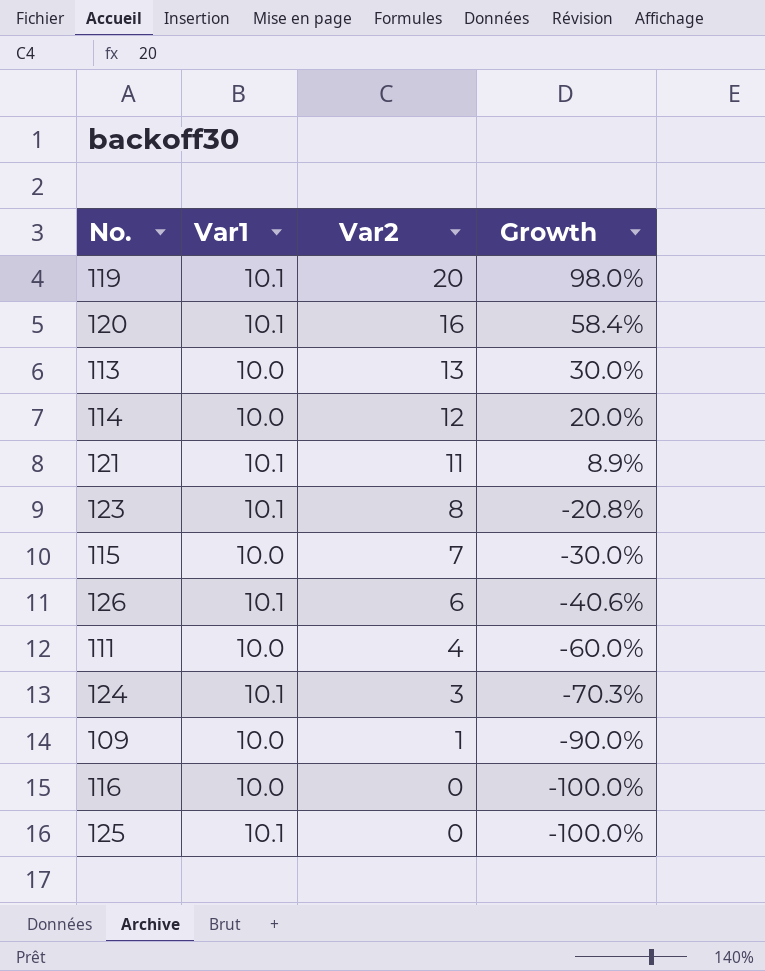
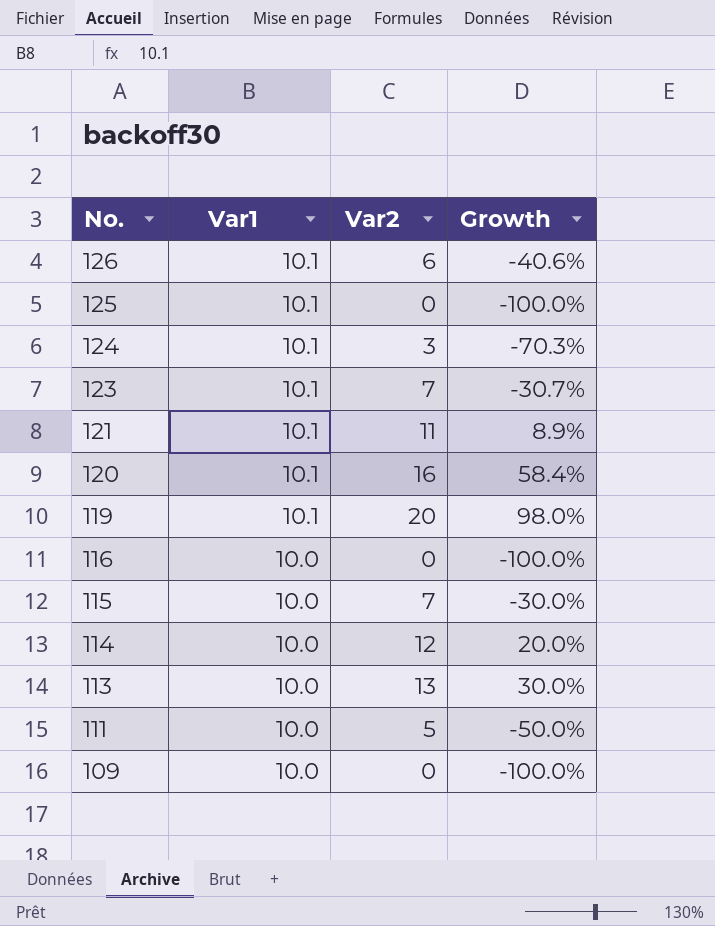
row order: Var2 descending -> No. descending
123 | Var2: 8 -> 7
123 | Growth: -20.8% -> -30.7%
111 | Var2: 4 -> 5
111 | Growth: -60.0% -> -50.0%
109 | Var2: 1 -> 0
109 | Growth: -90.0% -> -100.0%

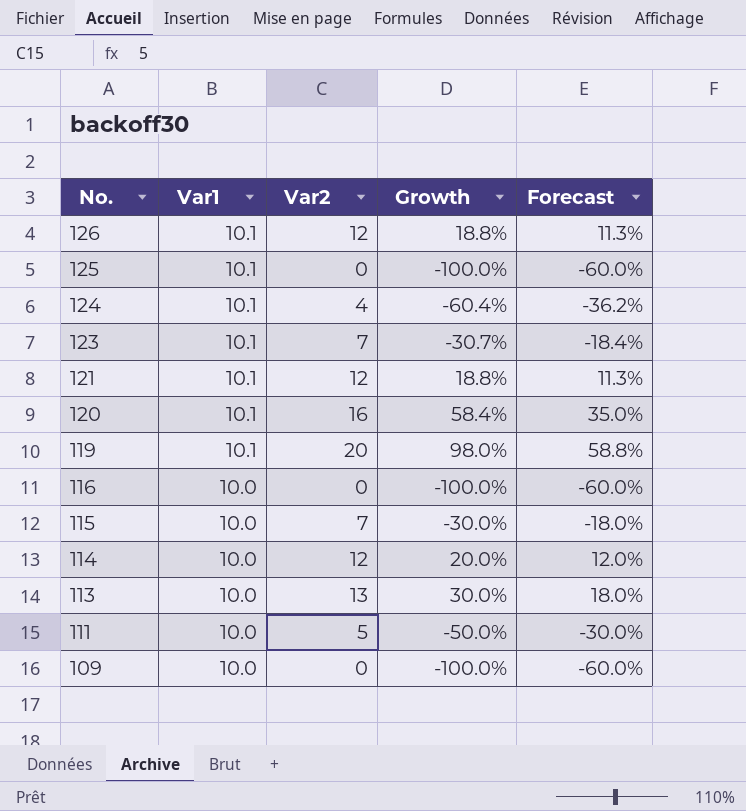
column Forecast | formula: none -> [Growth] * 0.6
126 | Var2: 6 -> 12
126 | Growth: -40.6% -> 18.8%
124 | Var2: 3 -> 4
124 | Growth: -70.3% -> -60.4%
121 | Var2: 11 -> 12
121 | Growth: 8.9% -> 18.8%

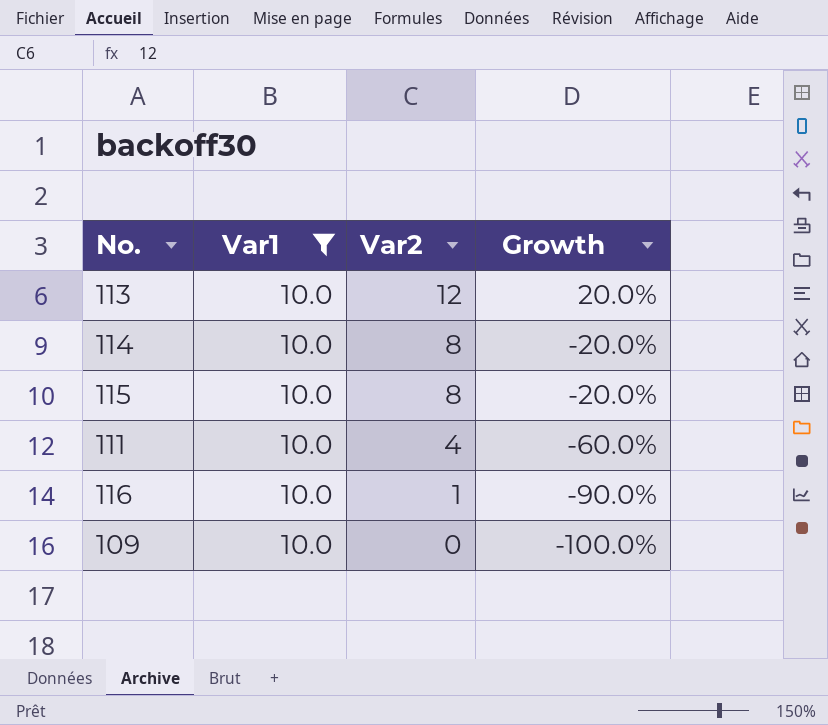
filter: none -> Var1 = 10.0
row order: No. descending -> Var2 descending
column Forecast | formula: [Growth] * 0.6 -> none
113 | Var2: 13 -> 12
113 | Growth: 30.0% -> 20.0%
114 | Var2: 12 -> 8
114 | Growth: 20.0% -> -20.0%
115 | Var2: 7 -> 8
115 | Growth: -30.0% -> -20.0%
111 | Var2: 5 -> 4
111 | Growth: -50.0% -> -60.0%
116 | Var2: 0 -> 1
116 | Growth: -100.0% -> -90.0%

